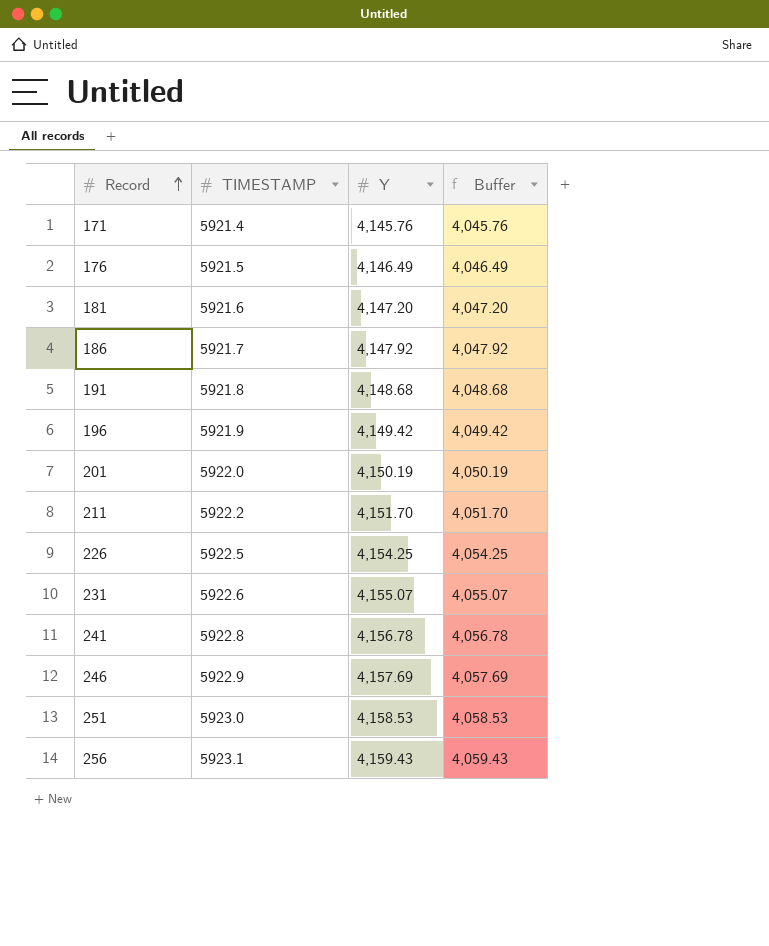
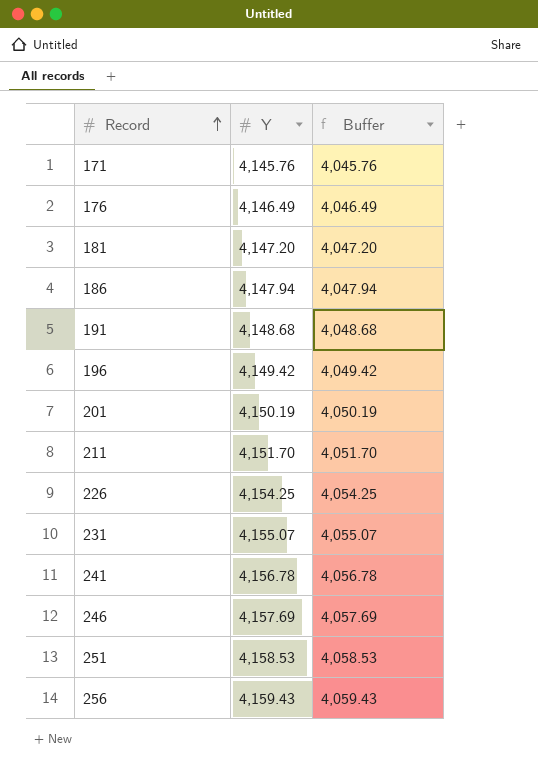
column TIMESTAMP | position: 2 -> none
186 | Y: 4,147.92 -> 4,147.94
186 | Buffer: 4,047.92 -> 4,047.94

